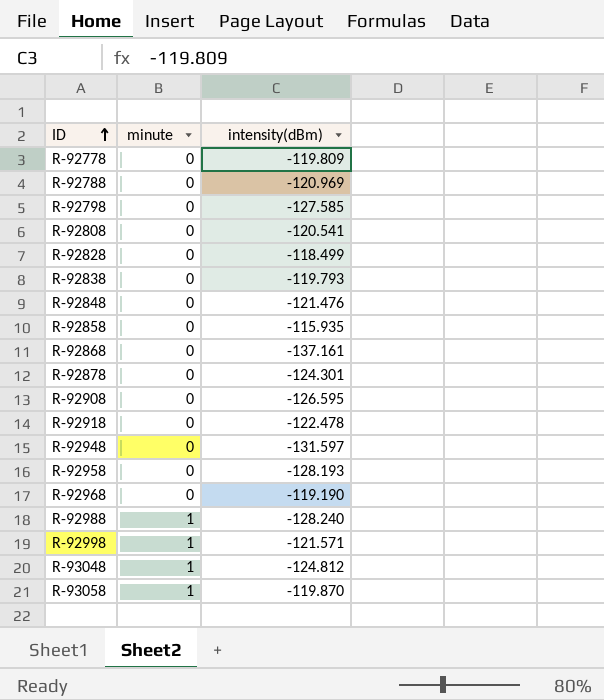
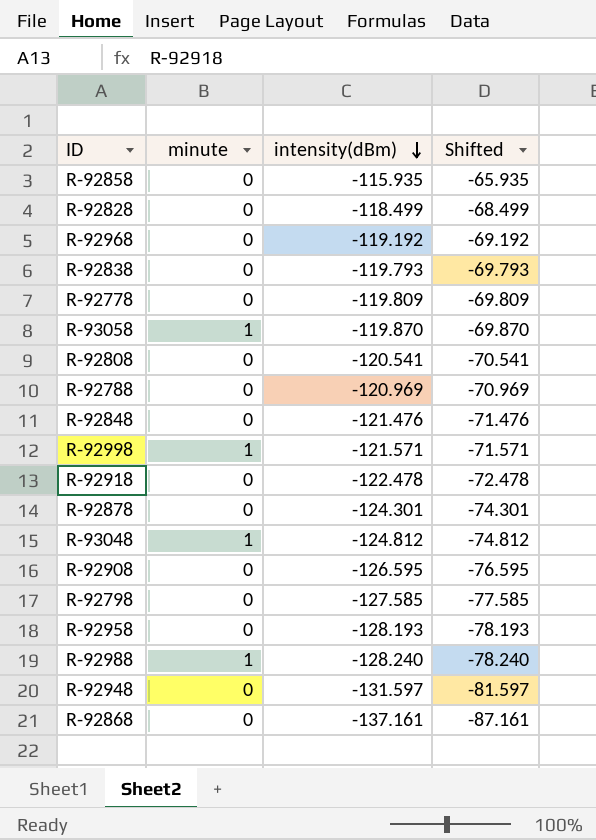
row order: ID ascending -> intensity(dBm) descending
column Shifted | formula: none -> [intensity(dBm)] + 50
R-92968 | intensity(dBm): -119.190 -> -119.192

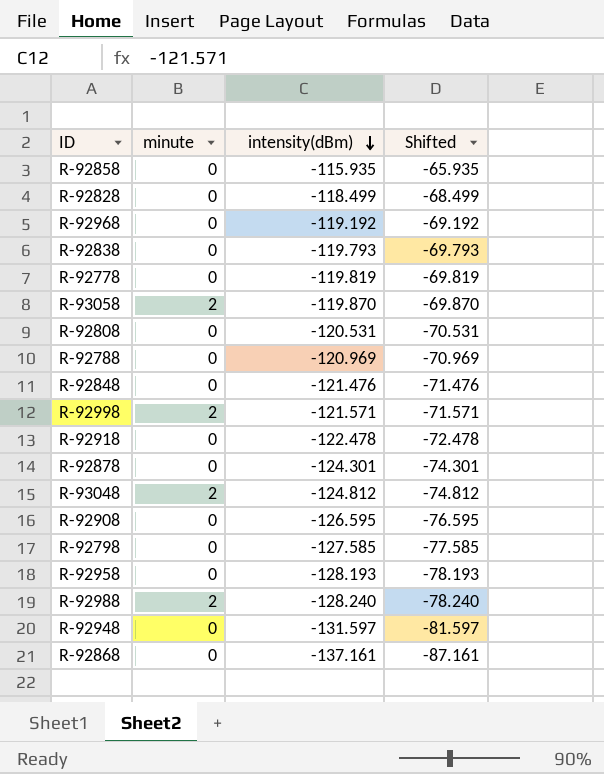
R-92778 | intensity(dBm): -119.809 -> -119.819
R-92778 | Shifted: -69.809 -> -69.819
R-93058 | minute: 1 -> 2
R-92808 | intensity(dBm): -120.541 -> -120.531
R-92808 | Shifted: -70.541 -> -70.531
R-92998 | minute: 1 -> 2
R-93048 | minute: 1 -> 2
R-92988 | minute: 1 -> 2

